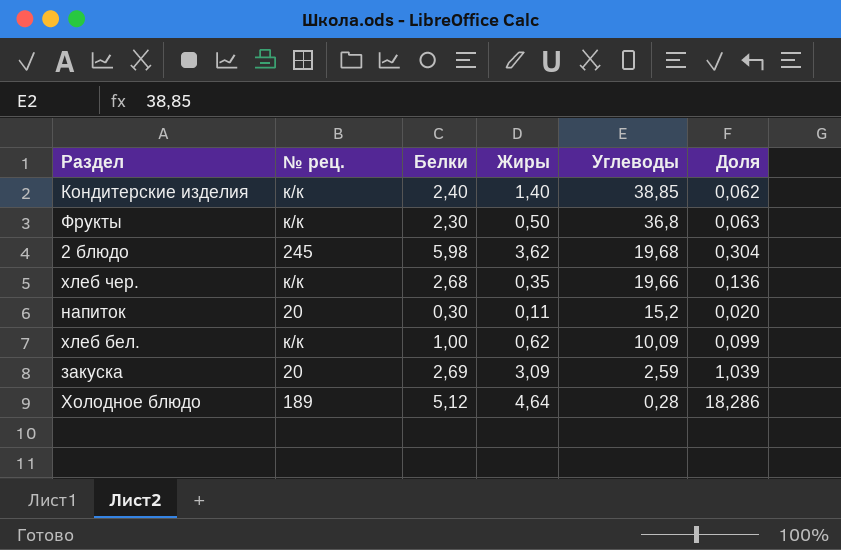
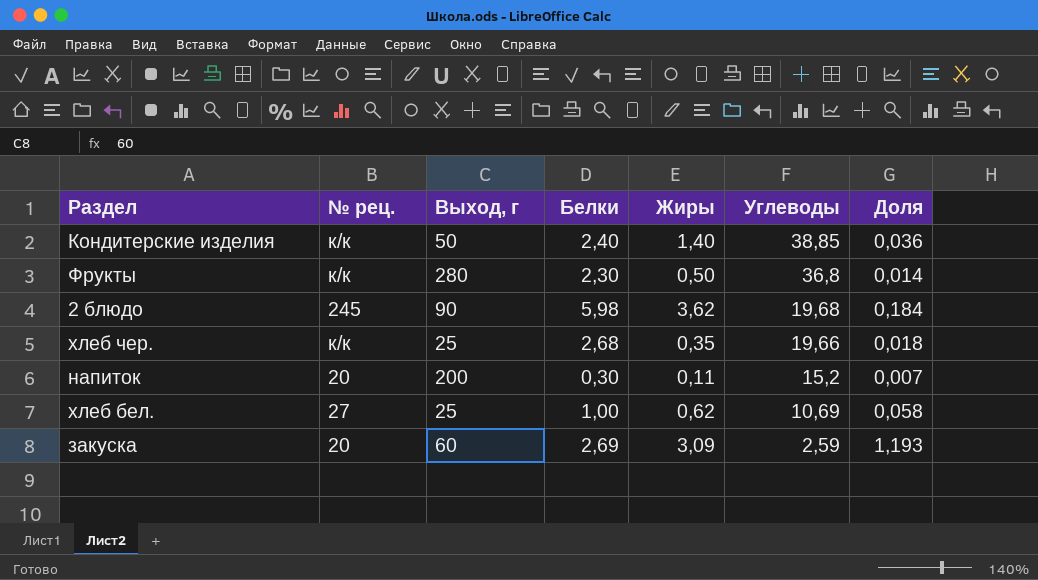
column Выход, г | position: none -> 3
column Доля | formula: [Белки] / [Углеводы] -> [Жиры] / [Углеводы]
row Холодное блюдо: 189 | 5,12 | 4,64 | 0,28 | 18,286 -> none
хлеб бел. | № рец.: к/к -> 27
хлеб бел. | Углеводы: 10,09 -> 10,69

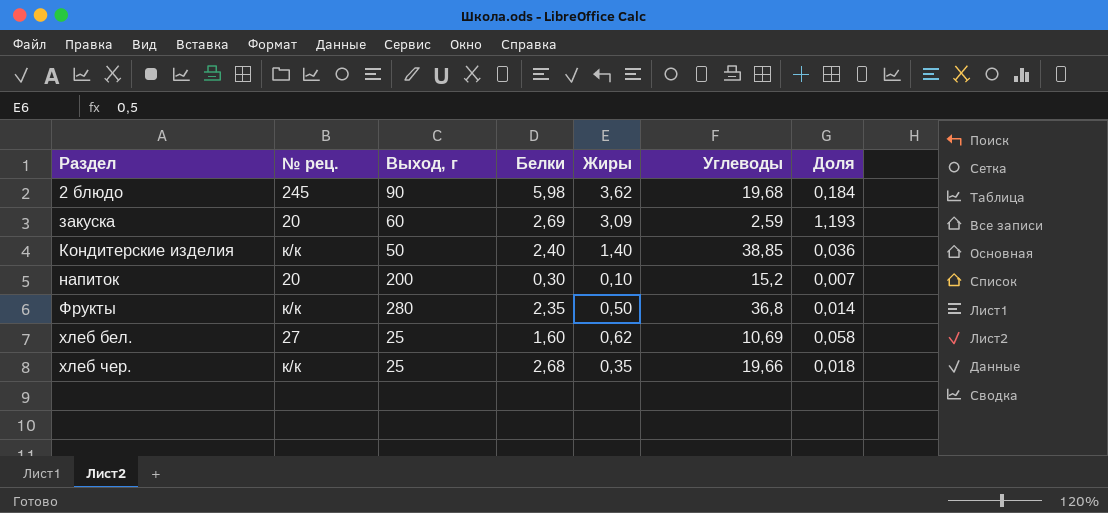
row order: Углеводы descending -> Раздел ascending
напиток | Жиры: 0,11 -> 0,10
Фрукты | Белки: 2,30 -> 2,35
хлеб бел. | Белки: 1,00 -> 1,60

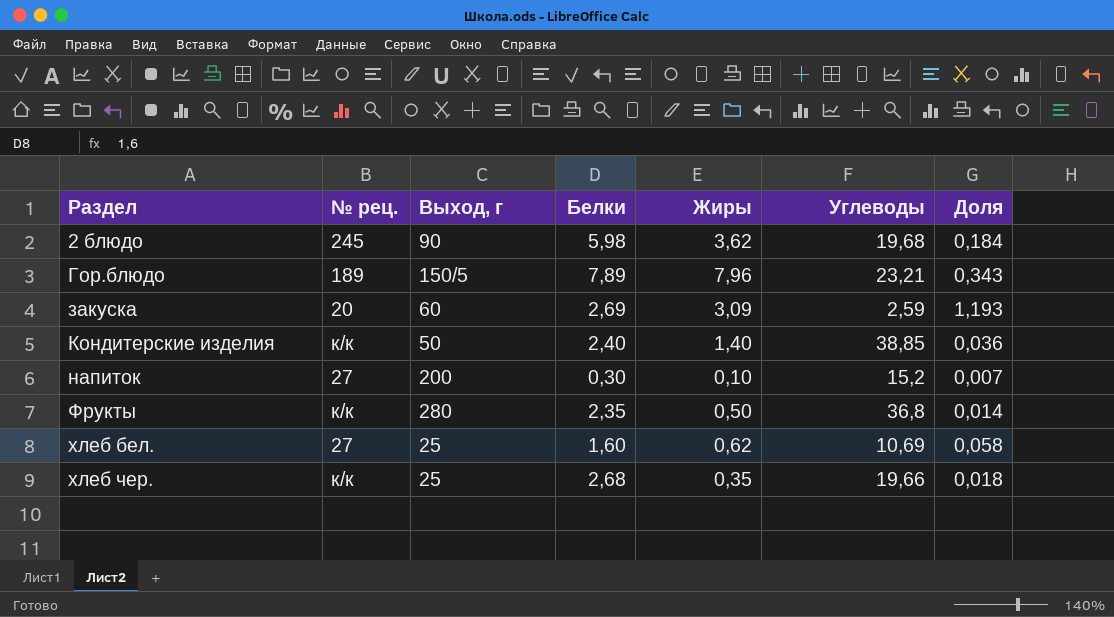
row Гор.блюдо: none -> 189 | 150/5 | 7,89 | 7,96 | 23,21 | 0,343
напиток | № рец.: 20 -> 27

